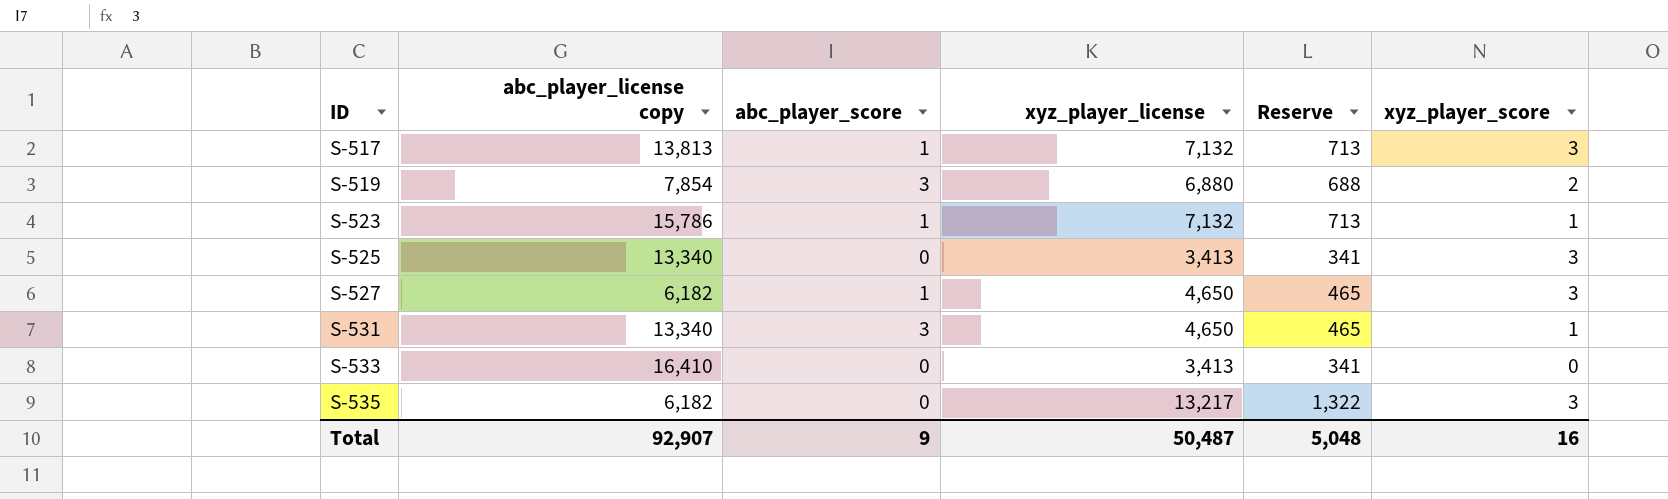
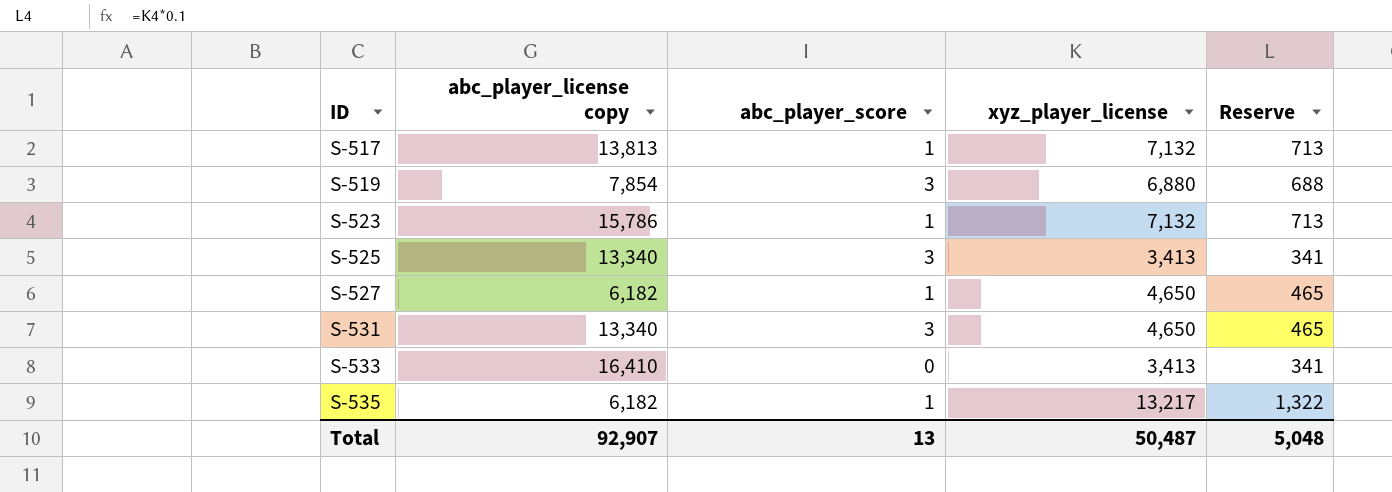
column xyz_player_score | position: 6 -> none
S-525 | abc_player_score: 0 -> 3
S-535 | abc_player_score: 0 -> 1
Total | abc_player_score: 9 -> 13

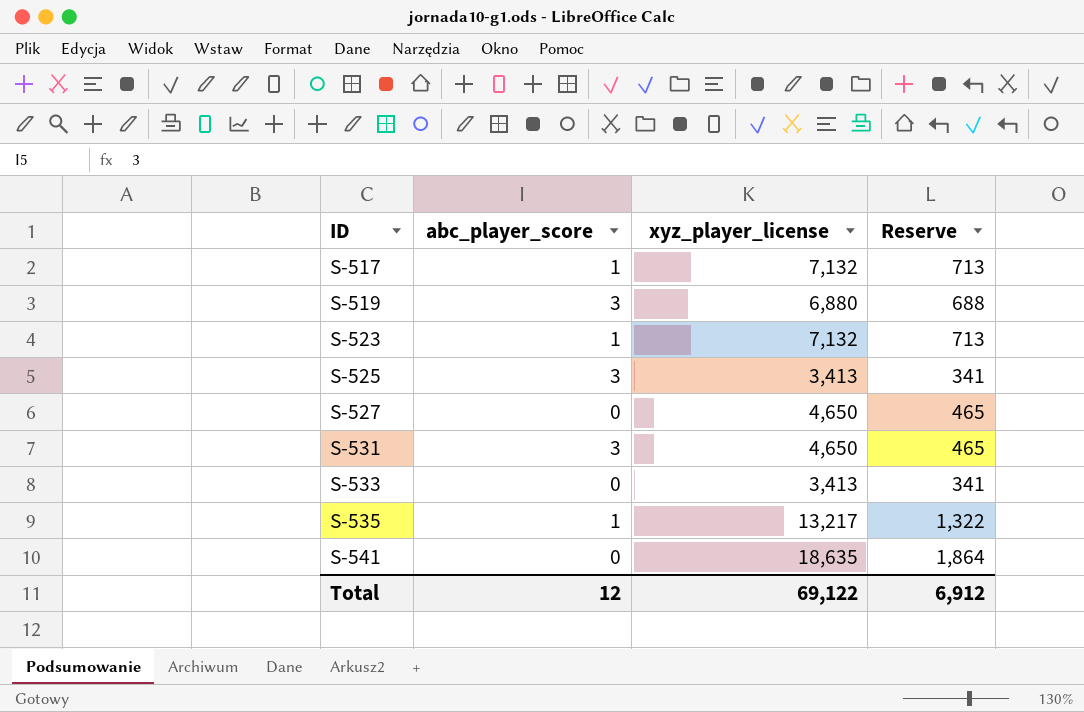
column abc_player_license copy | position: 2 -> none
S-527 | abc_player_score: 1 -> 0
row S-541: none -> 0 | 18,635 | 1,864
Total | abc_player_score: 13 -> 12
Total | xyz_player_license: 50,487 -> 69,122
Total | Reserve: 5,048 -> 6,912

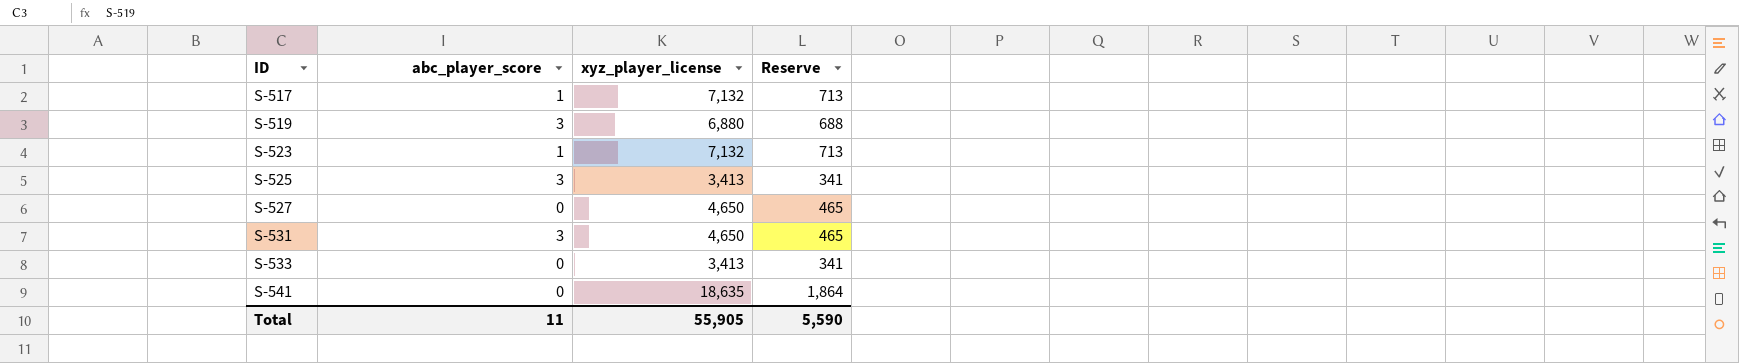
row S-535: 1 | 13,217 | 1,322 -> none
Total | abc_player_score: 12 -> 11
Total | xyz_player_license: 69,122 -> 55,905
Total | Reserve: 6,912 -> 5,590

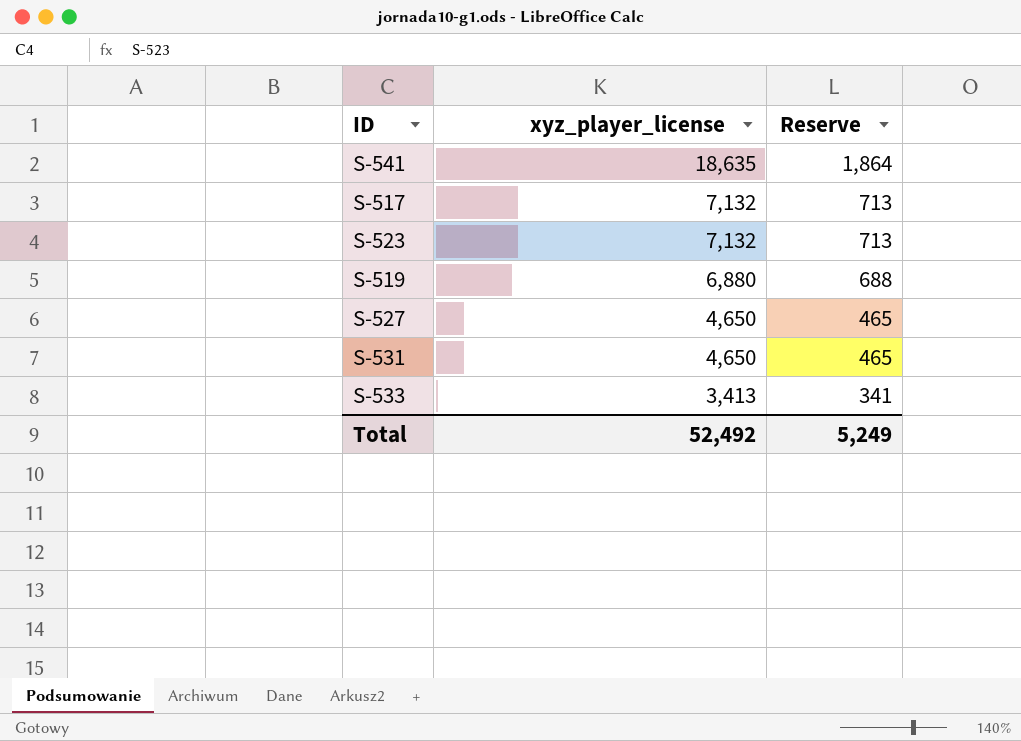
row order: ID ascending -> xyz_player_license descending
column abc_player_score | position: 2 -> none
row S-525: 3 | 3,413 | 341 -> none
Total | xyz_player_license: 55,905 -> 52,492
Total | Reserve: 5,590 -> 5,249

